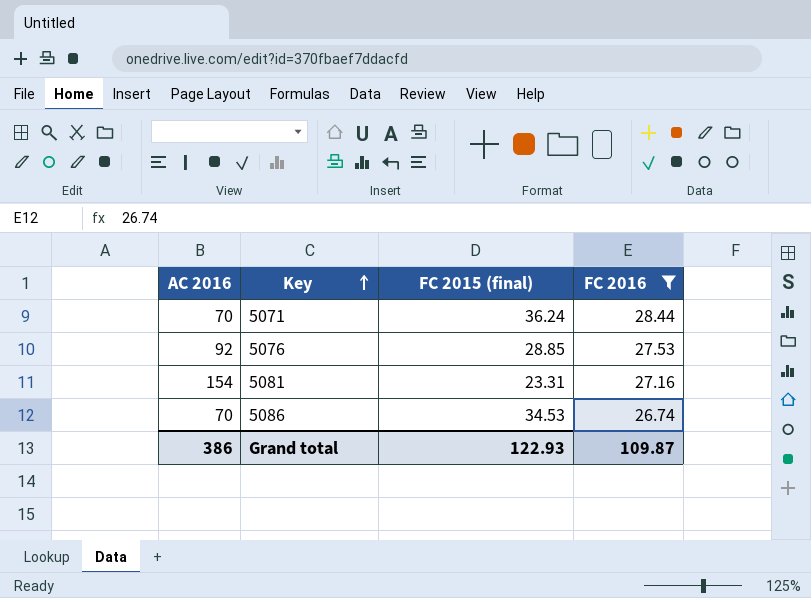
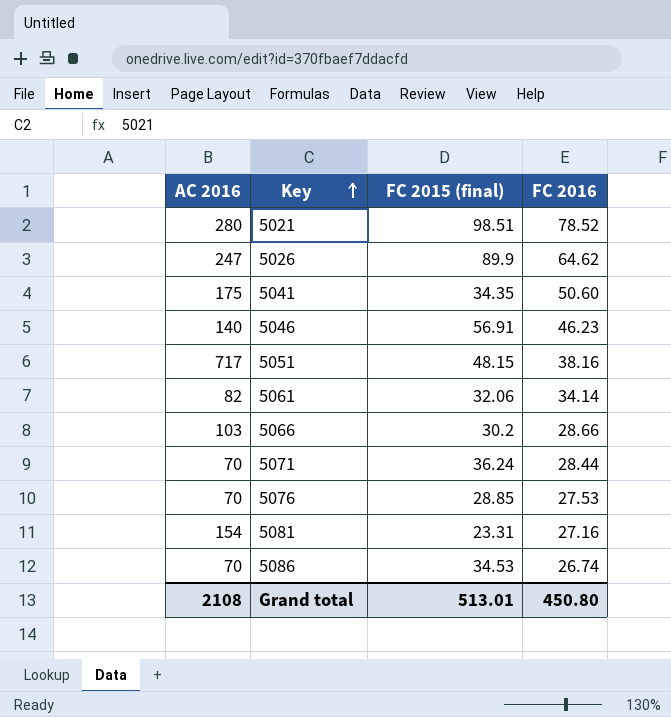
filter: FC 2016 <= 28.44 -> none
5076 | AC 2016: 92 -> 70
Grand total | AC 2016: 386 -> 2108
Grand total | FC 2015 (final): 122.93 -> 513.01
Grand total | FC 2016: 109.87 -> 450.80

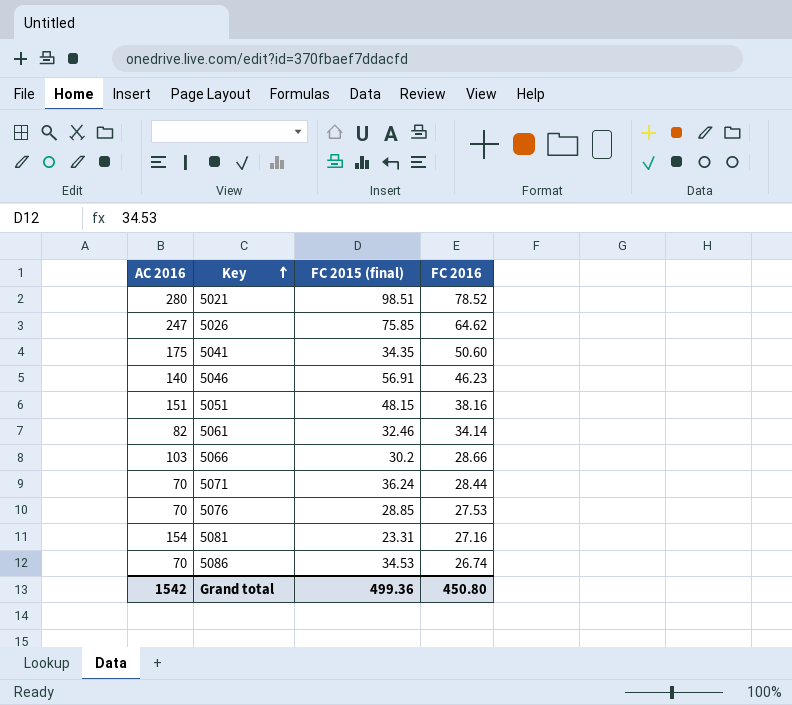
5026 | FC 2015 (final): 89.9 -> 75.85
5051 | AC 2016: 717 -> 151
5061 | FC 2015 (final): 32.06 -> 32.46
Grand total | AC 2016: 2108 -> 1542
Grand total | FC 2015 (final): 513.01 -> 499.36

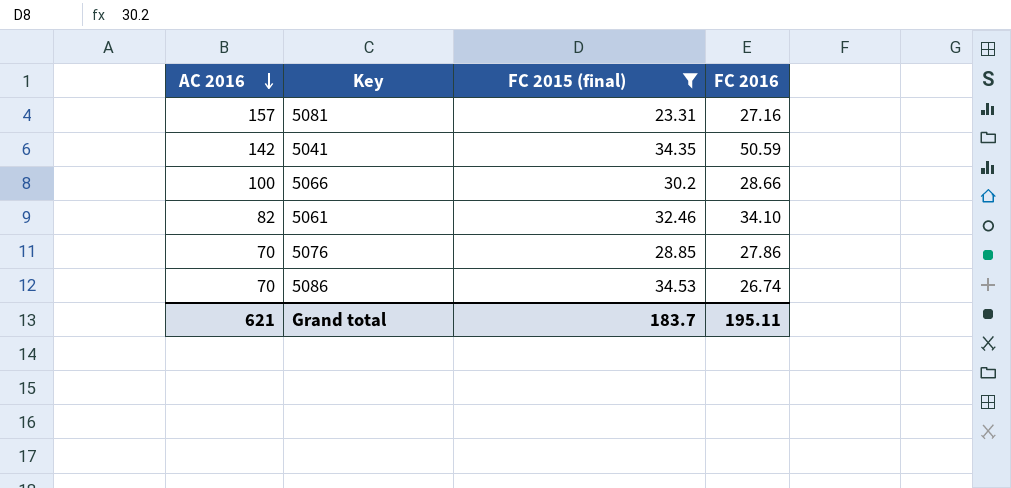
filter: none -> FC 2015 (final) <= 34.53
row order: Key ascending -> AC 2016 descending
5081 | AC 2016: 154 -> 157
5041 | AC 2016: 175 -> 142
5041 | FC 2016: 50.60 -> 50.59
5066 | AC 2016: 103 -> 100
5061 | FC 2016: 34.14 -> 34.10
5076 | FC 2016: 27.53 -> 27.86
Grand total | AC 2016: 1542 -> 621
Grand total | FC 2015 (final): 499.36 -> 183.7
Grand total | FC 2016: 450.80 -> 195.11

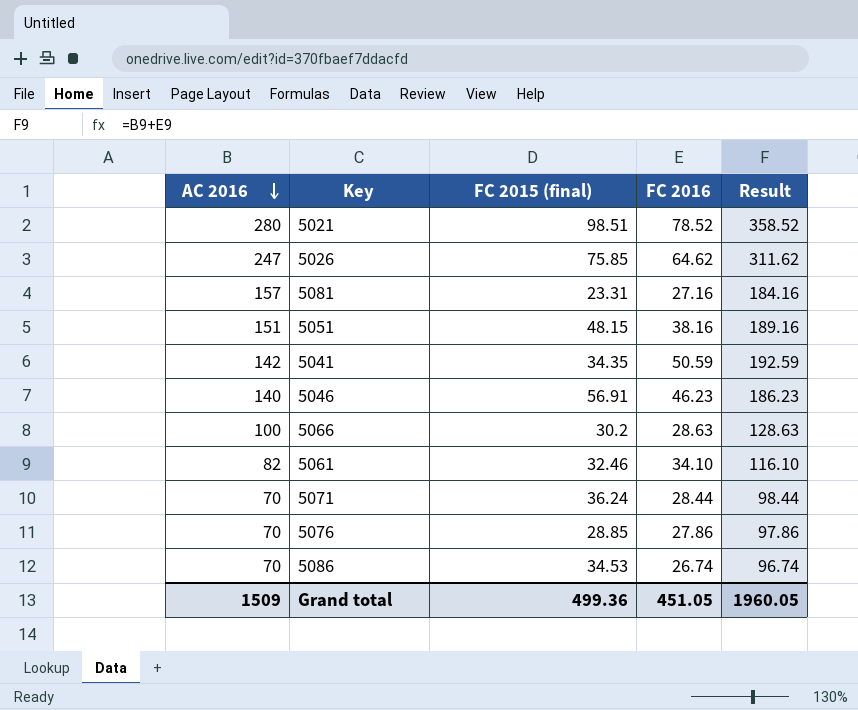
filter: FC 2015 (final) <= 34.53 -> none
column Result | formula: none -> [AC 2016] + [FC 2016]
5066 | FC 2016: 28.66 -> 28.63
Grand total | AC 2016: 621 -> 1509
Grand total | FC 2015 (final): 183.7 -> 499.36
Grand total | FC 2016: 195.11 -> 451.05

